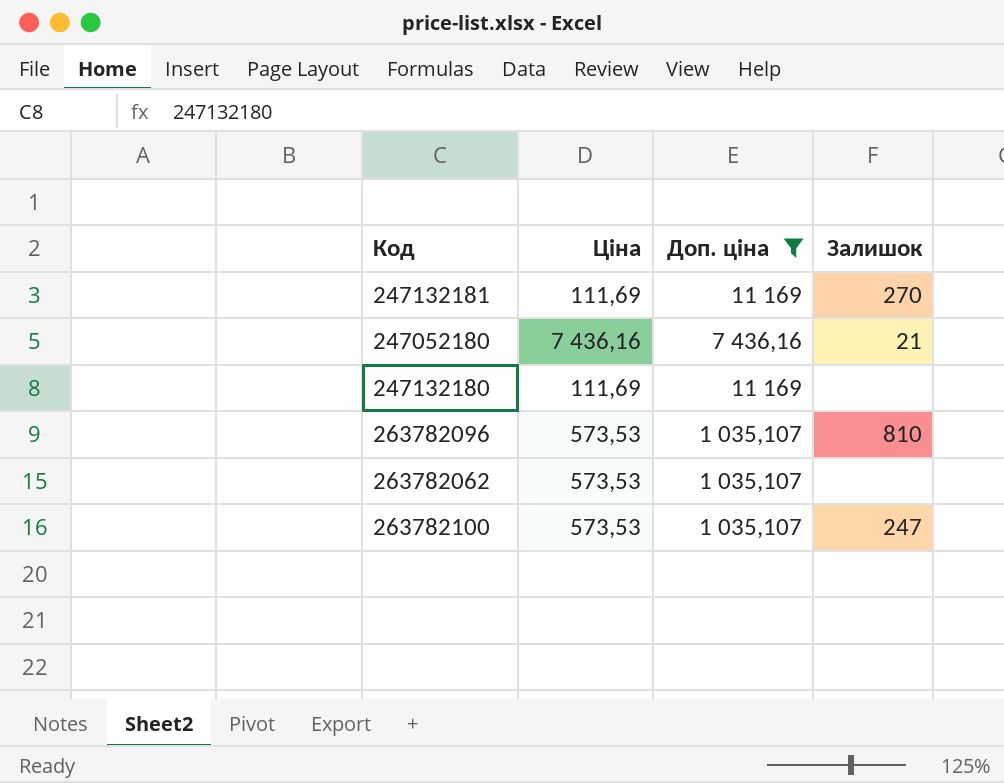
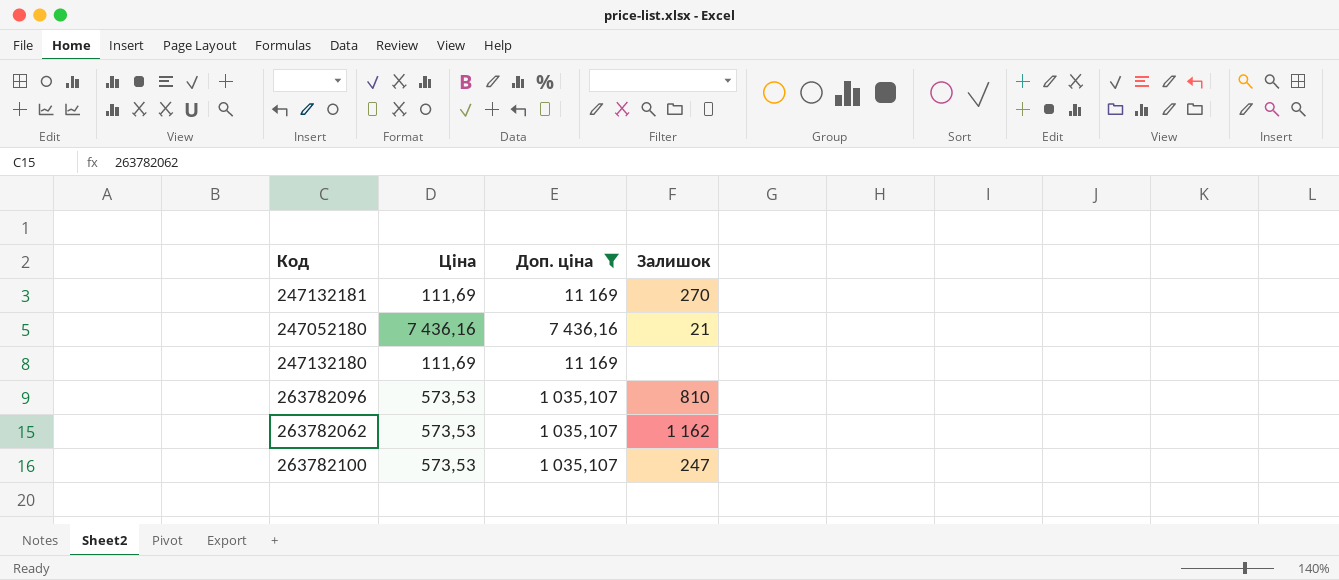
263782062 | Залишок: none -> 1 162

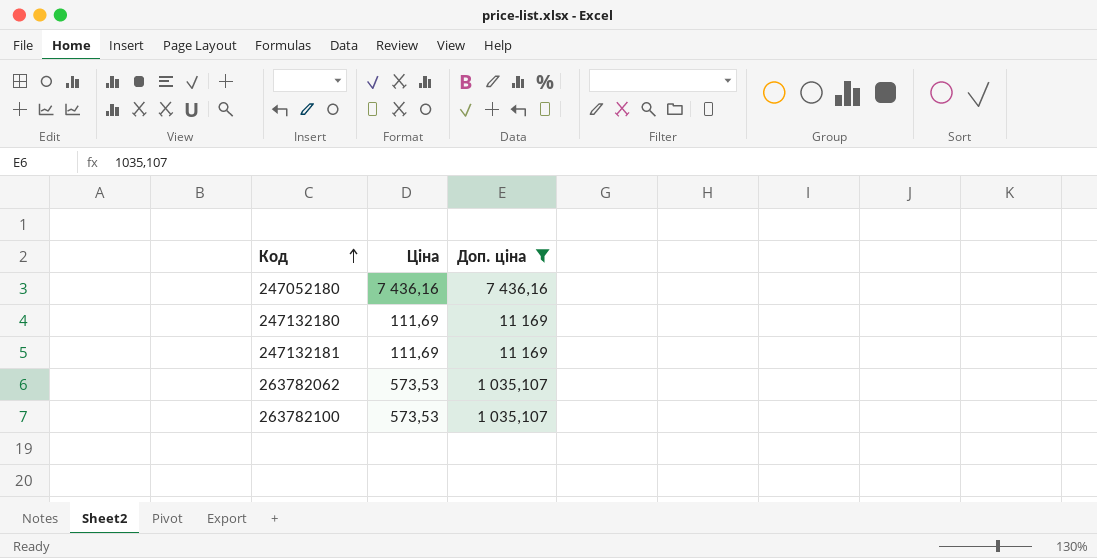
row order: none -> Код ascending
column Залишок | position: 4 -> none
row 263782096: 573,53 | 1 035,107 | 810 -> none

